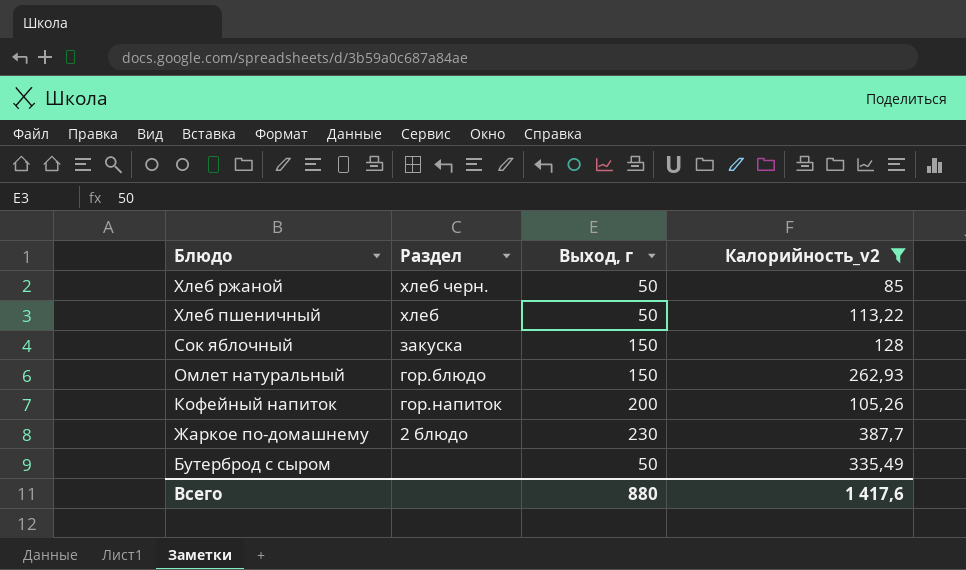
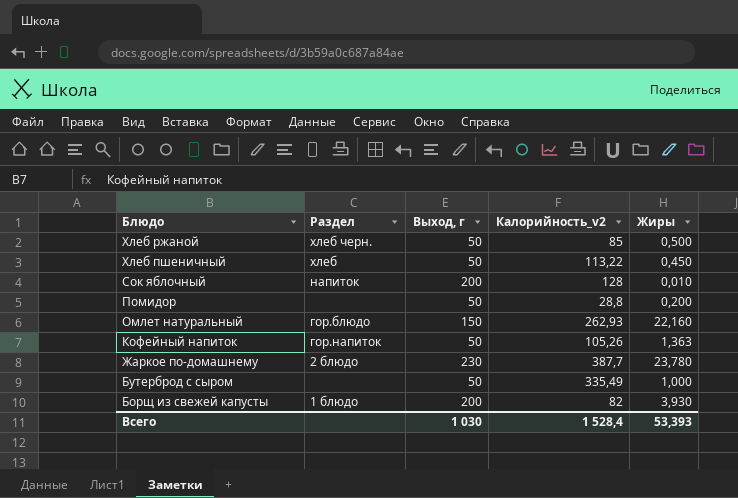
filter: Калорийность_v2 >= 85 -> none
column Жиры | position: none -> 5
Сок яблочный | Раздел: закуска -> напиток
Сок яблочный | Выход, г: 150 -> 200
Кофейный напиток | Выход, г: 200 -> 50
Всего | Выход, г: 880 -> 1 030
Всего | Калорийность_v2: 1 417,6 -> 1 528,4

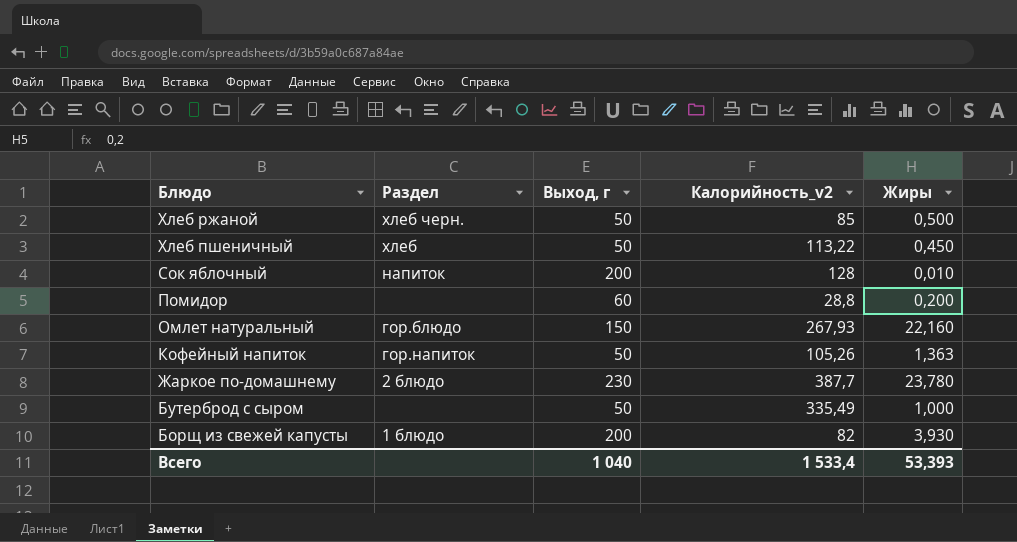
Помидор | Выход, г: 50 -> 60
Омлет натуральный | Калорийность_v2: 262,93 -> 267,93
Всего | Выход, г: 1 030 -> 1 040
Всего | Калорийность_v2: 1 528,4 -> 1 533,4

